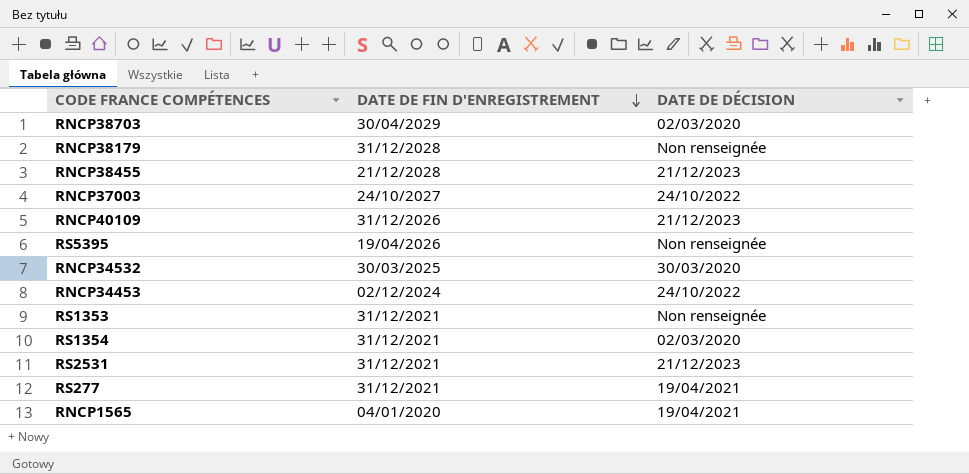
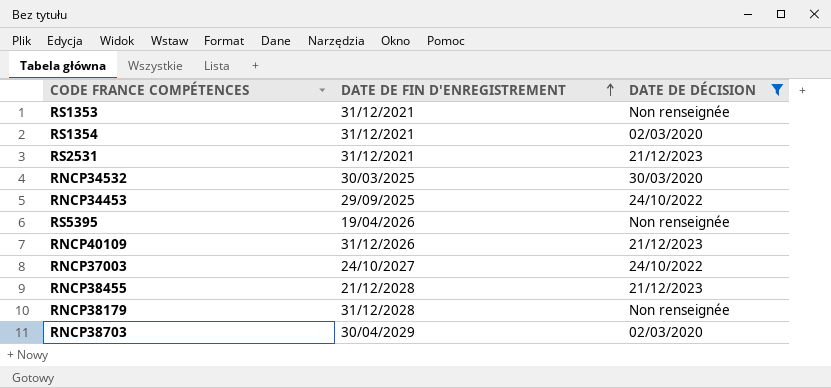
filter: none -> DATE DE DÉCISION != 19/04/2021
row order: DATE DE FIN D'ENREGISTREMENT descending -> DATE DE FIN D'ENREGISTREMENT ascending
RNCP34453 | DATE DE FIN D'ENREGISTREMENT: 02/12/2024 -> 29/09/2025

